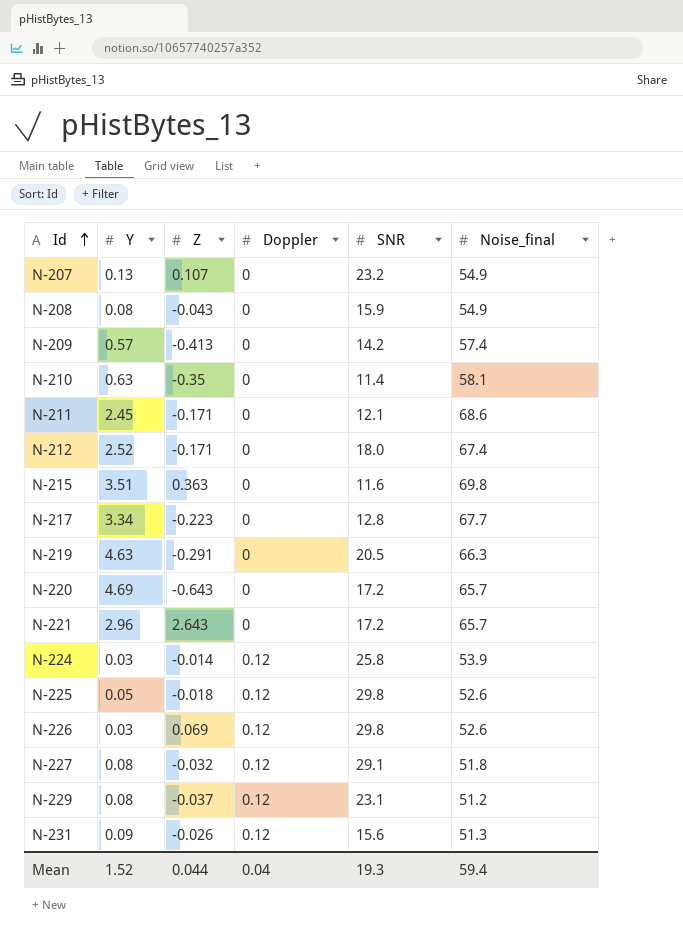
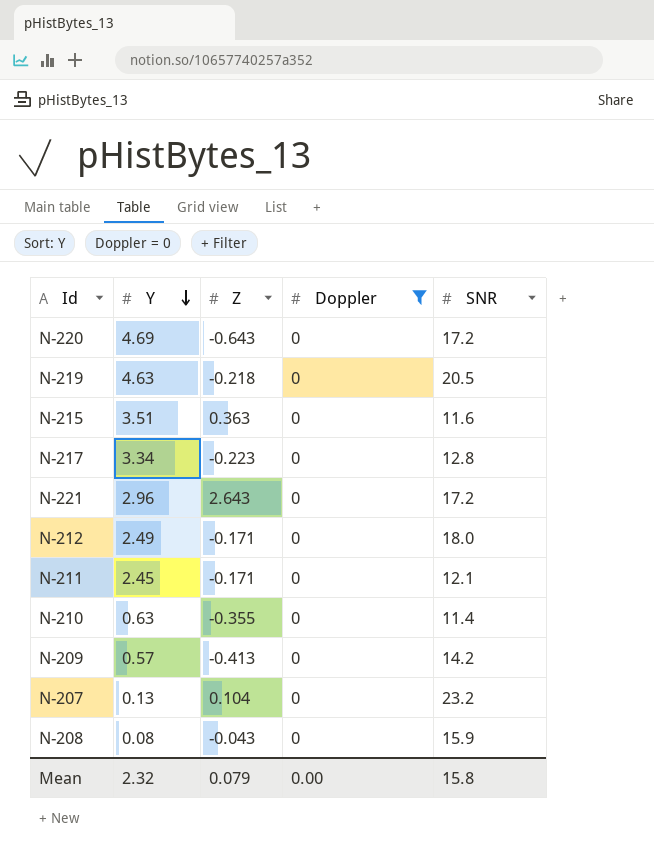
filter: none -> Doppler = 0
row order: Id ascending -> Y descending
column Noise_final | position: 6 -> none
N-219 | Z: -0.291 -> -0.218
N-212 | Y: 2.52 -> 2.49
N-210 | Z: -0.35 -> -0.355
N-207 | Z: 0.107 -> 0.104
Mean | Y: 1.52 -> 2.32
Mean | Z: 0.044 -> 0.079
Mean | Doppler: 0.04 -> 0.00
Mean | SNR: 19.3 -> 15.8

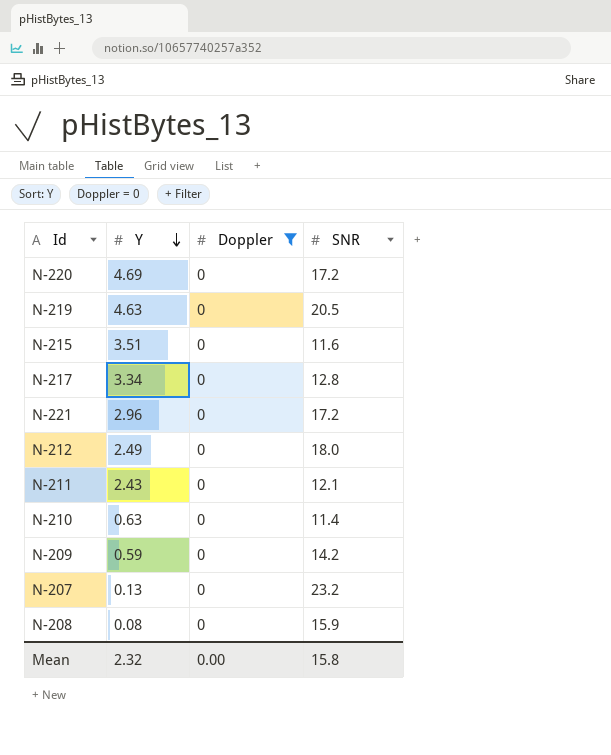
column Z | position: 3 -> none
N-211 | Y: 2.45 -> 2.43
N-209 | Y: 0.57 -> 0.59

